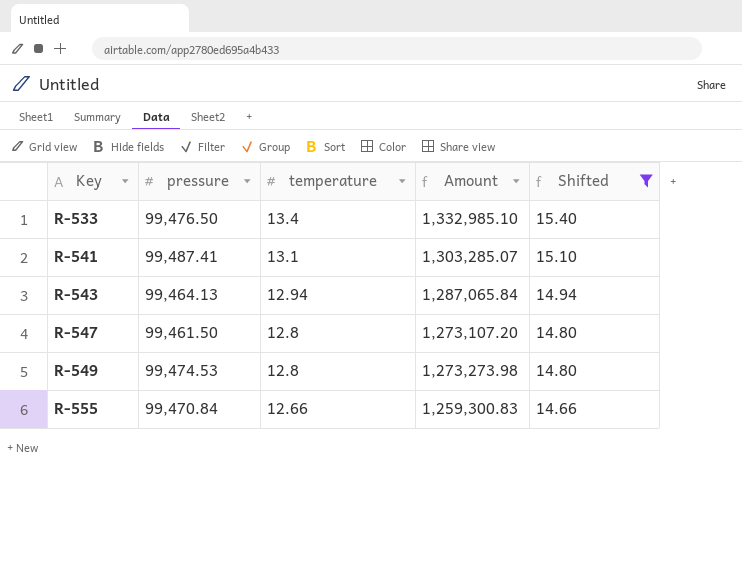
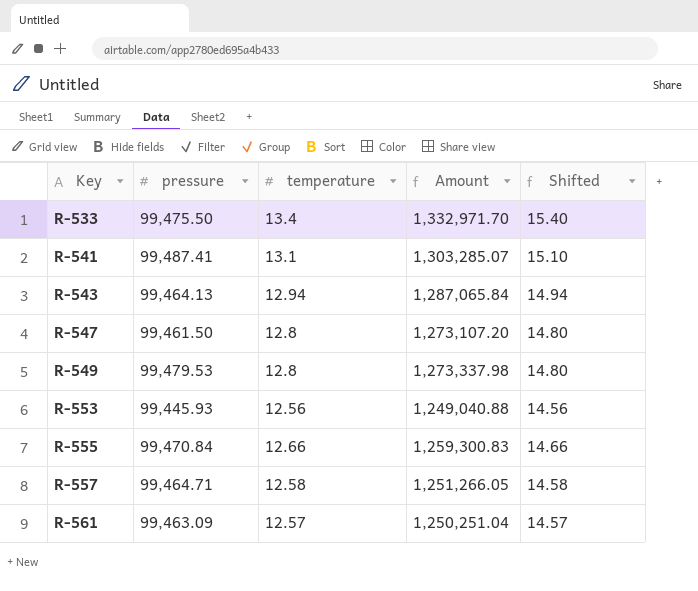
filter: Shifted >= 14.66 -> none
R-533 | pressure: 99,476.50 -> 99,475.50
R-533 | Amount: 1,332,985.10 -> 1,332,971.70
R-549 | pressure: 99,474.53 -> 99,479.53
R-549 | Amount: 1,273,273.98 -> 1,273,337.98

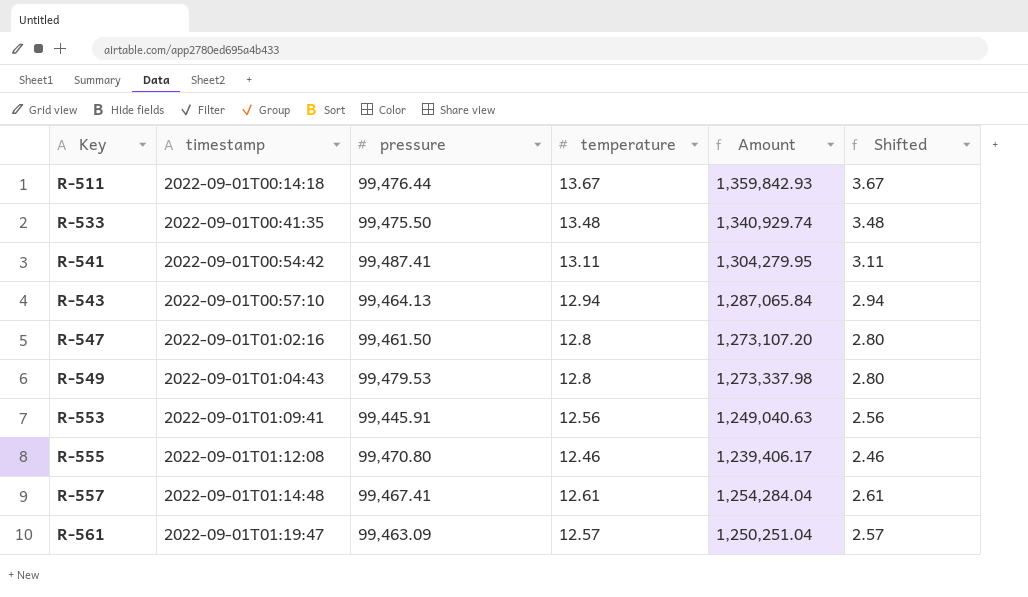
column timestamp | position: none -> 2
column Shifted | formula: [temperature] + 2 -> [temperature] - 10
row R-511: none -> 2022-09-01T00:14:18 | 99,476.44 | 13.67 | 1,359,842.93 | 3.67
R-533 | temperature: 13.4 -> 13.48
R-533 | Amount: 1,332,971.70 -> 1,340,929.74
R-541 | temperature: 13.1 -> 13.11
R-541 | Amount: 1,303,285.07 -> 1,304,279.95
R-553 | pressure: 99,445.93 -> 99,445.91
R-553 | Amount: 1,249,040.88 -> 1,249,040.63
R-555 | pressure: 99,470.84 -> 99,470.80
R-555 | temperature: 12.66 -> 12.46
R-555 | Amount: 1,259,300.83 -> 1,239,406.17
R-557 | pressure: 99,464.71 -> 99,467.41
R-557 | temperature: 12.58 -> 12.61
R-557 | Amount: 1,251,266.05 -> 1,254,284.04

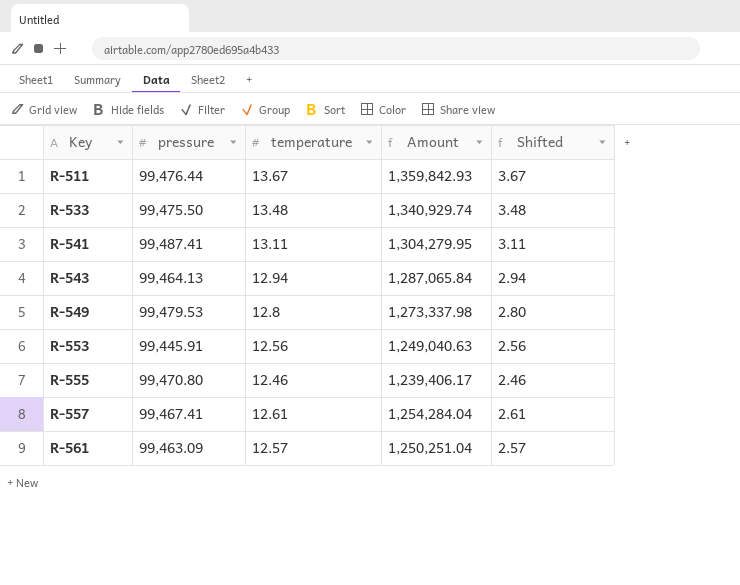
column timestamp | position: 2 -> none
row R-547: 2022-09-01T01:02:16 | 99,461.50 | 12.8 | 1,273,107.20 | 2.80 -> none

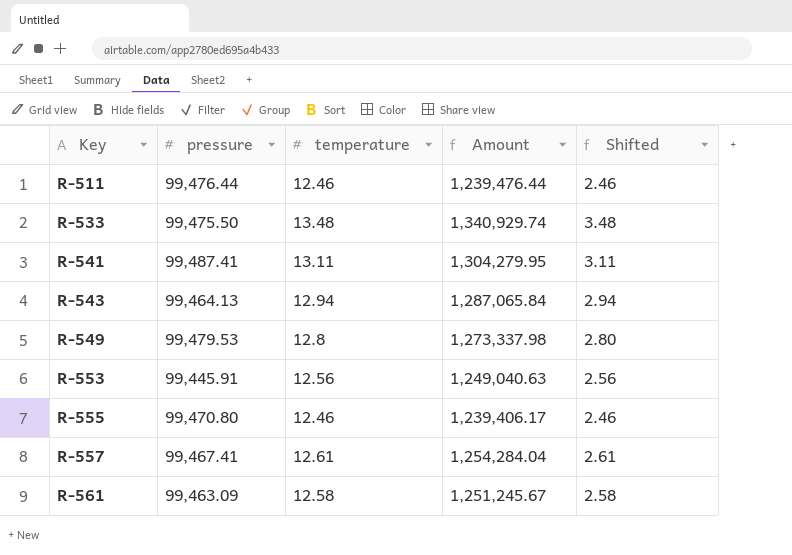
R-511 | temperature: 13.67 -> 12.46
R-511 | Amount: 1,359,842.93 -> 1,239,476.44
R-511 | Shifted: 3.67 -> 2.46
R-561 | temperature: 12.57 -> 12.58
R-561 | Amount: 1,250,251.04 -> 1,251,245.67
R-561 | Shifted: 2.57 -> 2.58

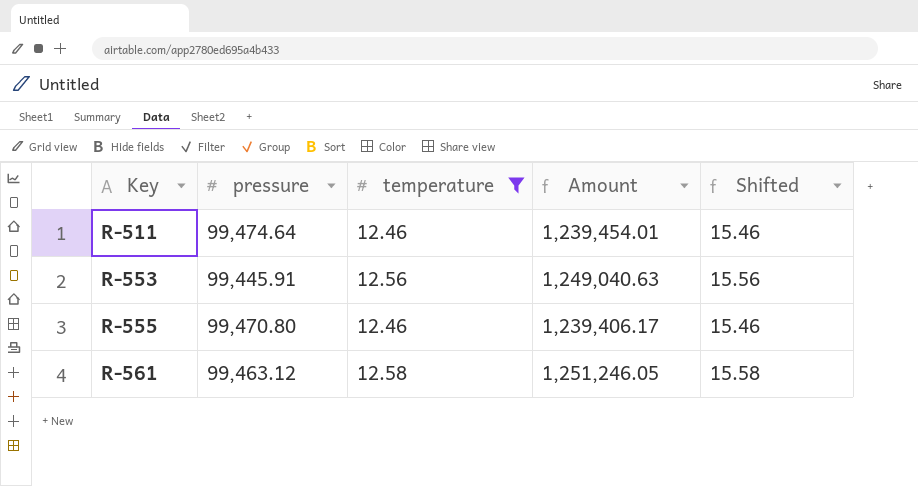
filter: none -> temperature <= 12.58
column Shifted | formula: [temperature] - 10 -> [temperature] + 3
R-511 | pressure: 99,476.44 -> 99,474.64
R-511 | Amount: 1,239,476.44 -> 1,239,454.01
R-561 | pressure: 99,463.09 -> 99,463.12
R-561 | Amount: 1,251,245.67 -> 1,251,246.05

